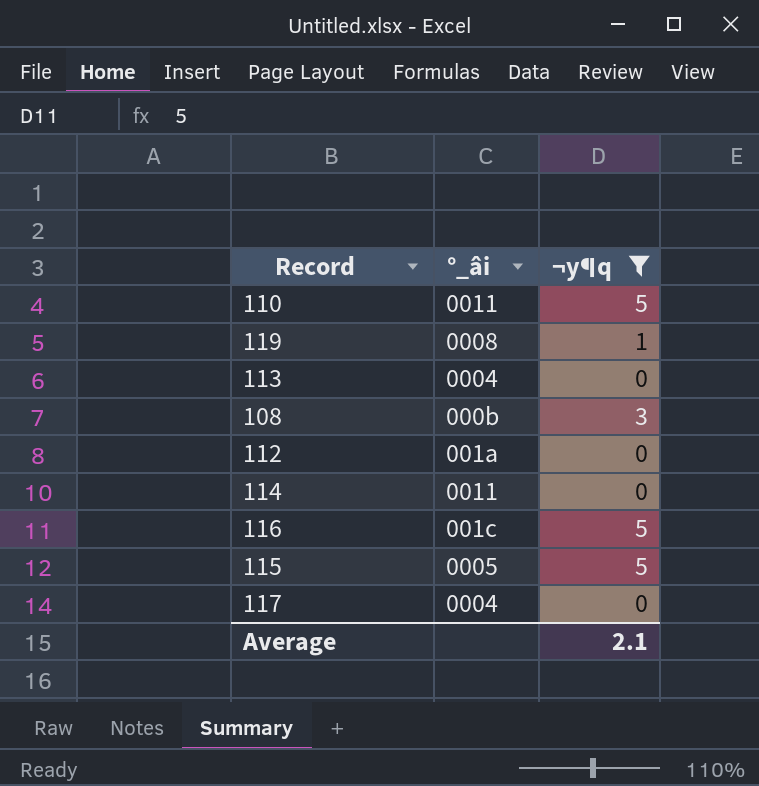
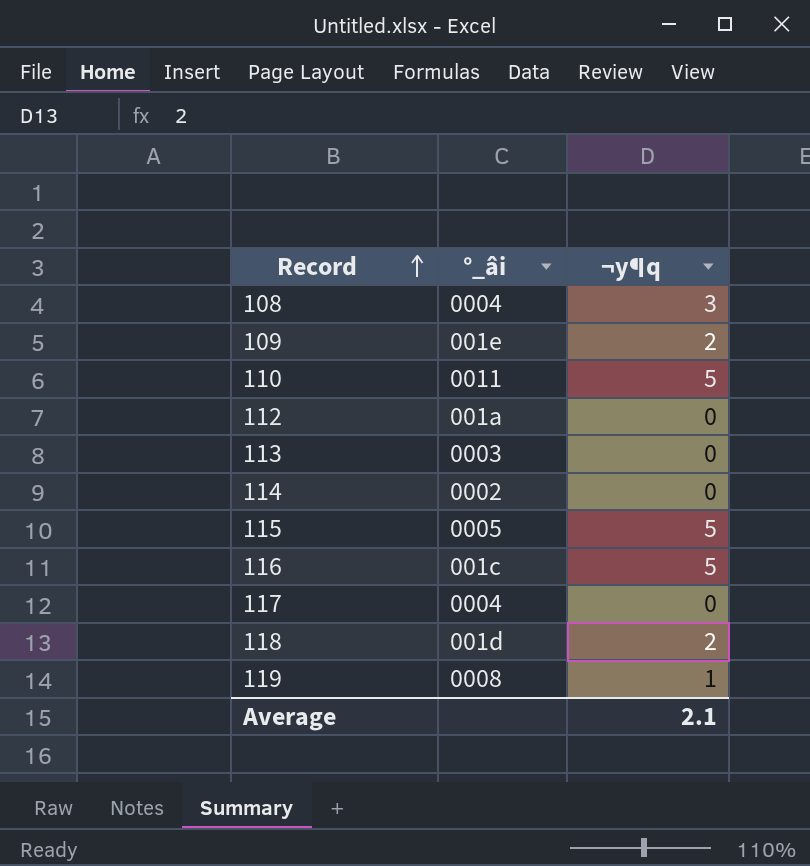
filter: ¬y¶q != 2 -> none
row order: none -> Record ascending
108 | °_âi: 000b -> 0004
113 | °_âi: 0004 -> 0003
114 | °_âi: 0011 -> 0002

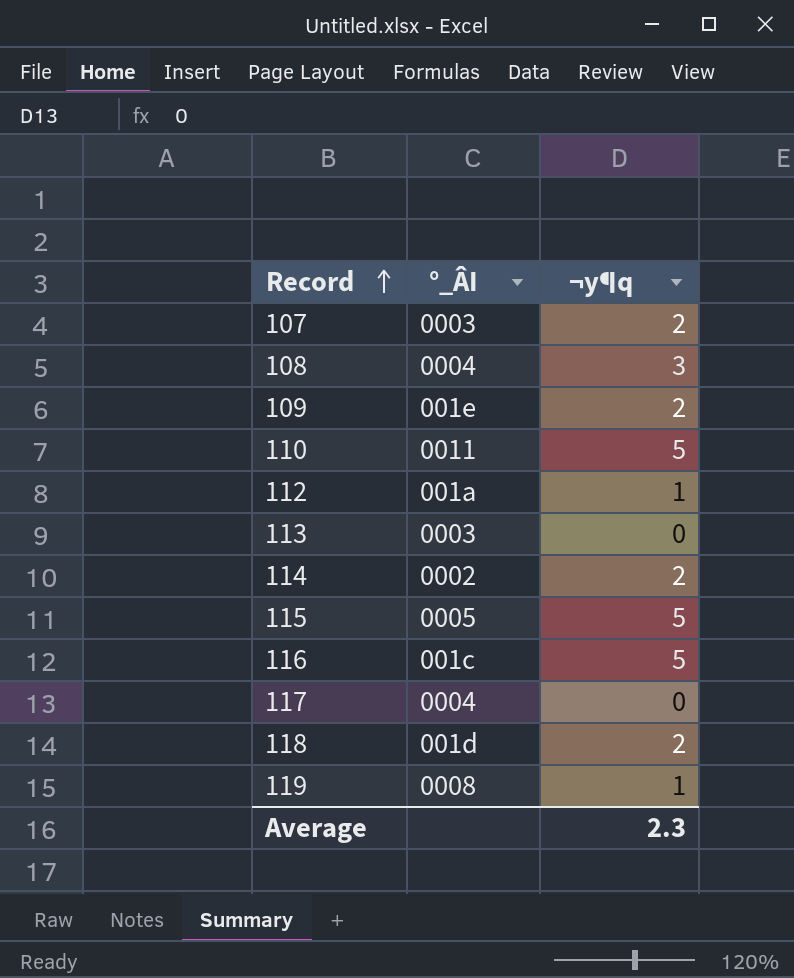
column name: °_âi -> °_ÂI
row 107: none -> 0003 | 2
112 | ¬y¶q: 0 -> 1
114 | ¬y¶q: 0 -> 2
Average | ¬y¶q: 2.1 -> 2.3

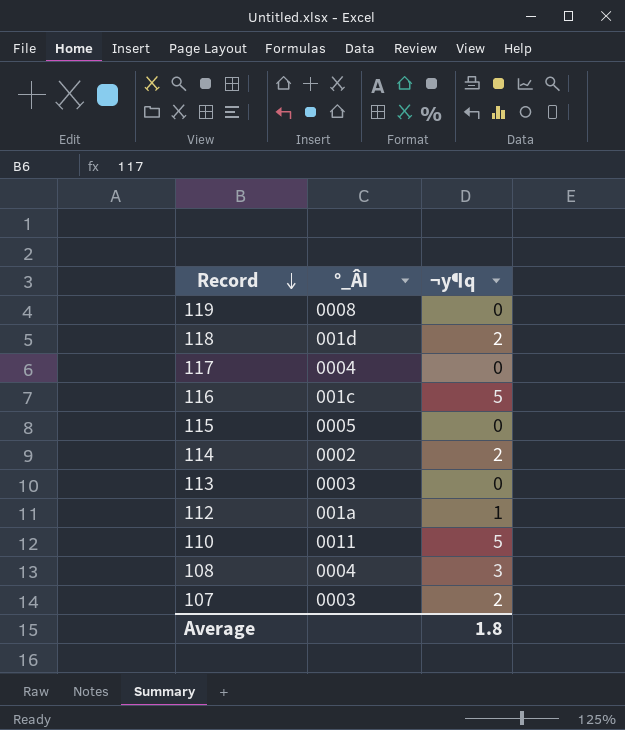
row order: Record ascending -> Record descending
row 109: 001e | 2 -> none
119 | ¬y¶q: 1 -> 0
115 | ¬y¶q: 5 -> 0
Average | ¬y¶q: 2.3 -> 1.8

